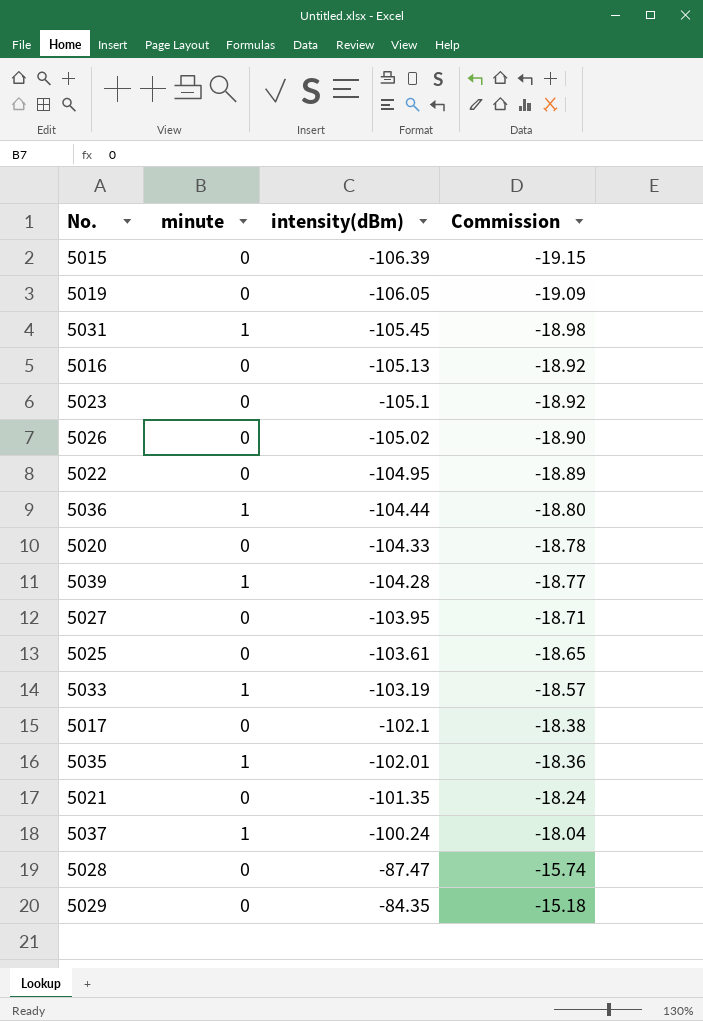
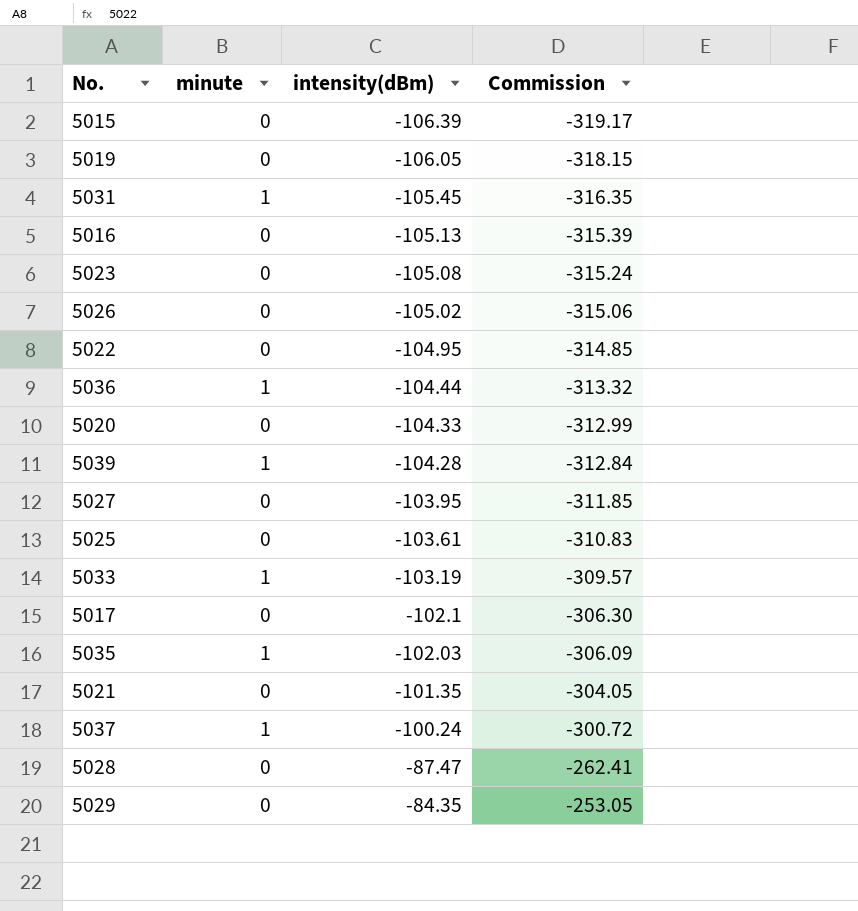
column Commission | formula: [intensity(dBm)] * 0.18 -> [intensity(dBm)] * 3
5023 | intensity(dBm): -105.1 -> -105.08
5035 | intensity(dBm): -102.01 -> -102.03

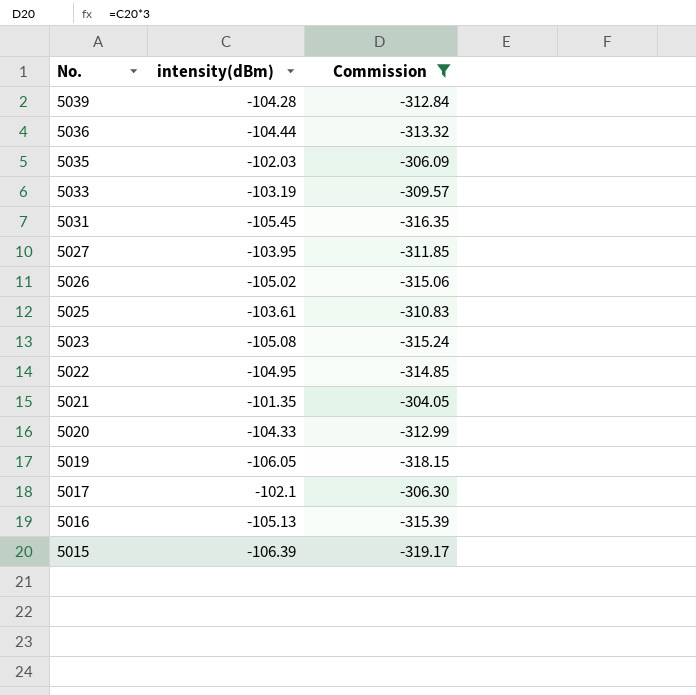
filter: none -> Commission <= -304.05
row order: intensity(dBm) ascending -> No. descending
column minute | position: 2 -> none

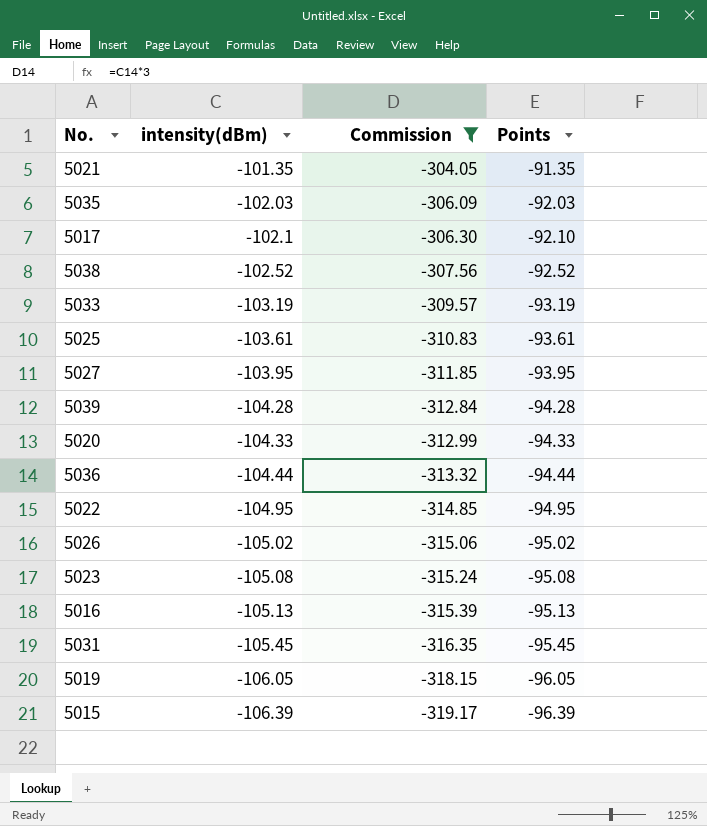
row order: No. descending -> intensity(dBm) descending
column Points | formula: none -> [intensity(dBm)] + 10
row 5038: none -> -102.52 | -307.56 | -92.52

